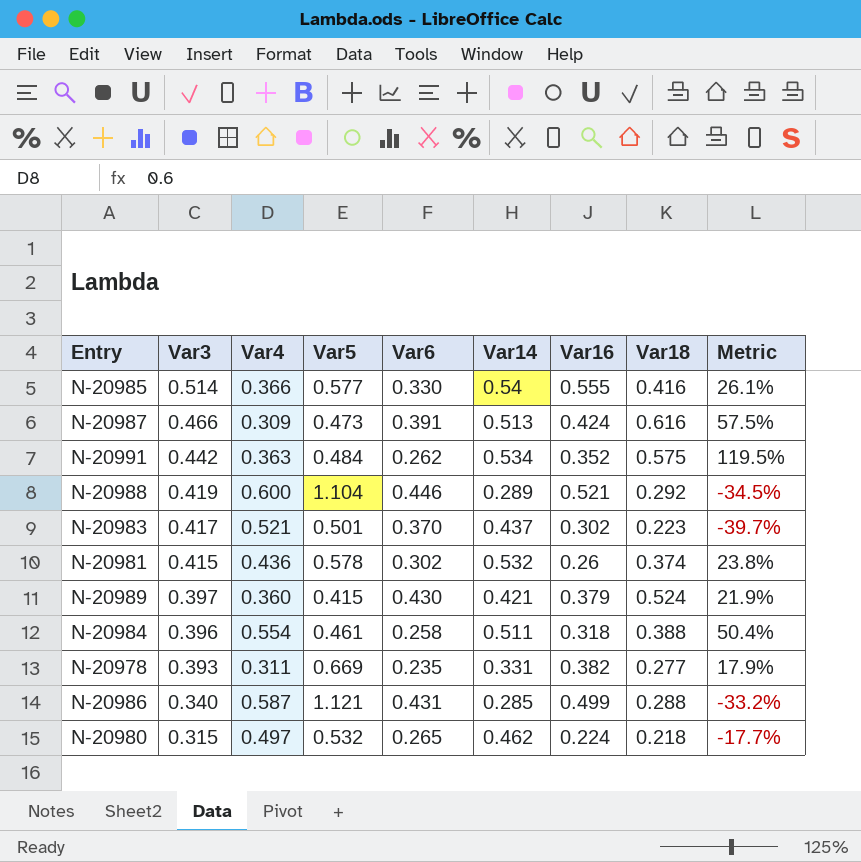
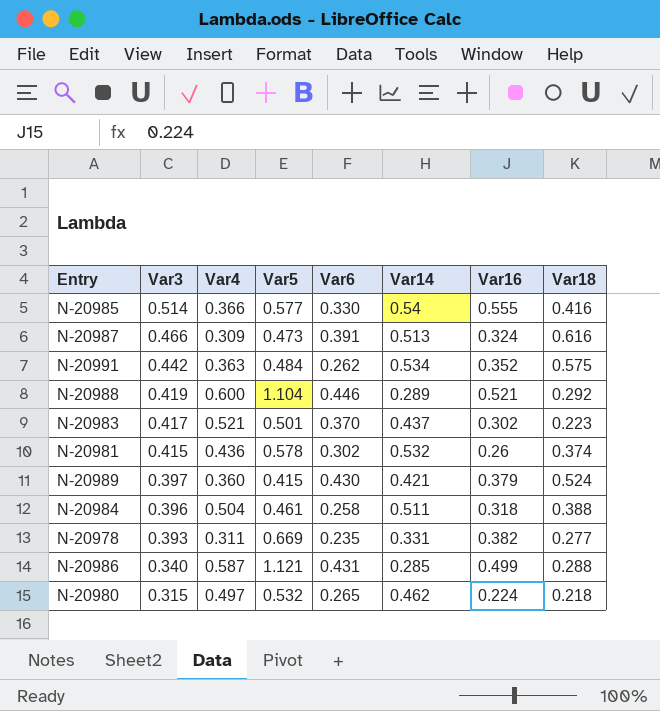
column Metric | formula: ([Var18] - [Var6]) / [Var6] -> none
N-20987 | Var16: 0.424 -> 0.324
N-20984 | Var4: 0.554 -> 0.504

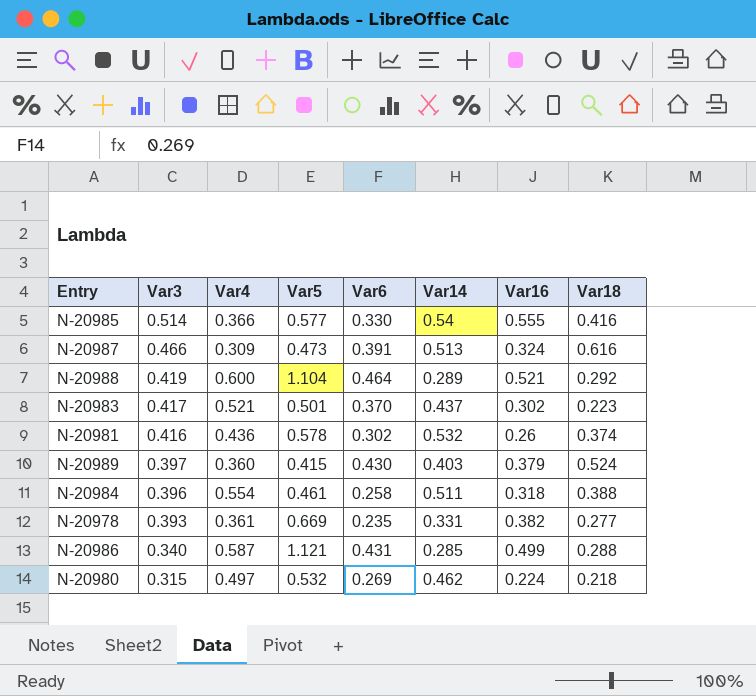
row N-20991: 0.442 | 0.363 | 0.484 | 0.262 | 0.534 | 0.352 | 0.575 -> none
N-20988 | Var6: 0.446 -> 0.464
N-20981 | Var3: 0.415 -> 0.416
N-20989 | Var14: 0.421 -> 0.403
N-20984 | Var4: 0.504 -> 0.554
N-20978 | Var4: 0.311 -> 0.361
N-20980 | Var6: 0.265 -> 0.269

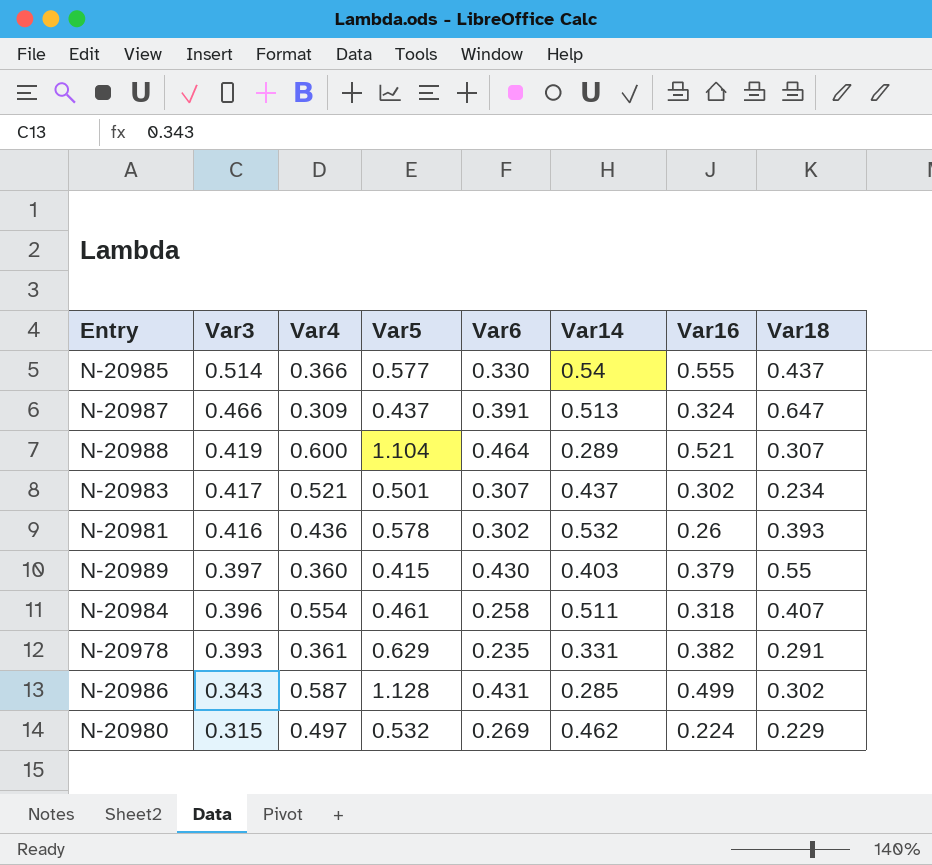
N-20985 | Var18: 0.416 -> 0.437
N-20987 | Var5: 0.473 -> 0.437
N-20987 | Var18: 0.616 -> 0.647
N-20988 | Var18: 0.292 -> 0.307
N-20983 | Var6: 0.370 -> 0.307
N-20983 | Var18: 0.223 -> 0.234
N-20981 | Var18: 0.374 -> 0.393
N-20989 | Var18: 0.524 -> 0.55
N-20984 | Var18: 0.388 -> 0.407
N-20978 | Var5: 0.669 -> 0.629
N-20978 | Var18: 0.277 -> 0.291
N-20986 | Var3: 0.340 -> 0.343
N-20986 | Var5: 1.121 -> 1.128
N-20986 | Var18: 0.288 -> 0.302
N-20980 | Var18: 0.218 -> 0.229

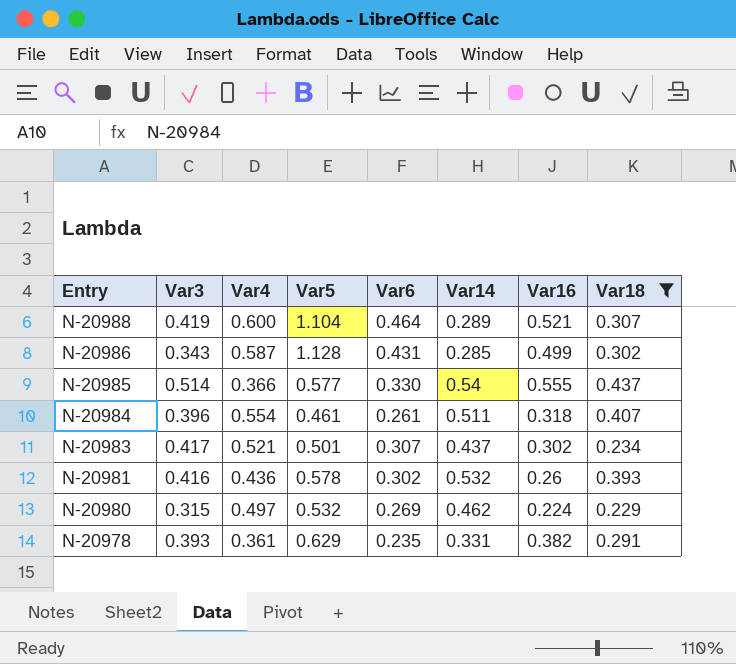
filter: none -> Var18 <= 0.437
row order: Var3 descending -> Entry descending
N-20984 | Var6: 0.258 -> 0.261

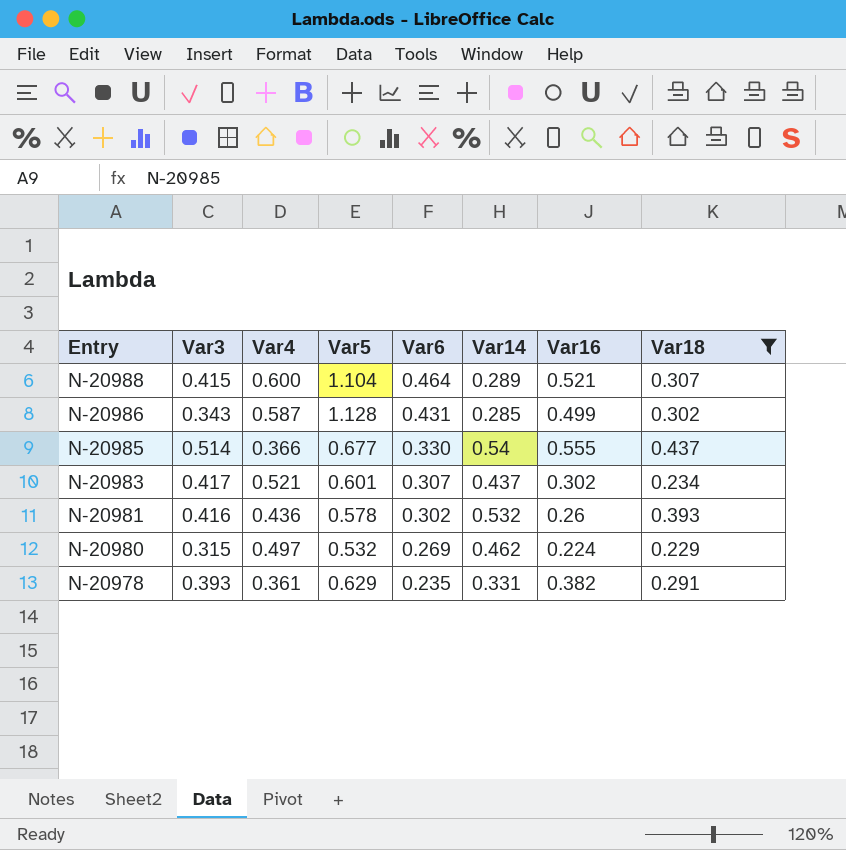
row N-20984: 0.396 | 0.554 | 0.461 | 0.261 | 0.511 | 0.318 | 0.407 -> none
N-20988 | Var3: 0.419 -> 0.415
N-20985 | Var5: 0.577 -> 0.677
N-20983 | Var5: 0.501 -> 0.601

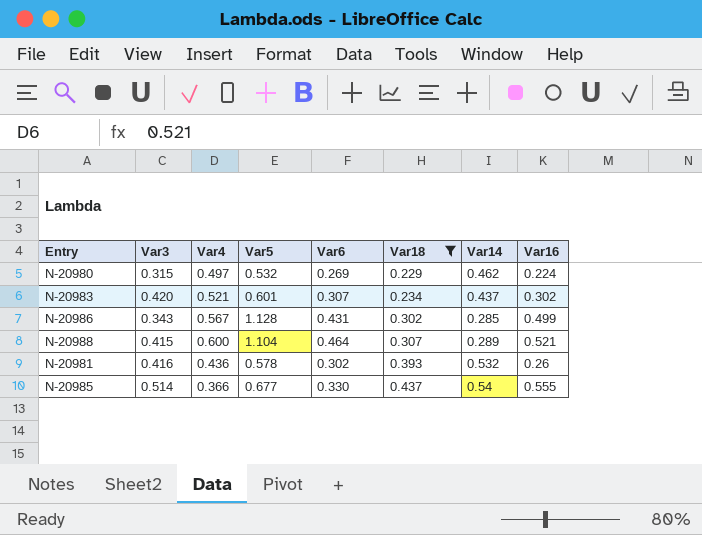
row order: Entry descending -> Var18 ascending
column Var18 | position: 8 -> 6
row N-20978: 0.393 | 0.361 | 0.629 | 0.235 | 0.331 | 0.382 | 0.291 -> none
N-20983 | Var3: 0.417 -> 0.420
N-20986 | Var4: 0.587 -> 0.567

